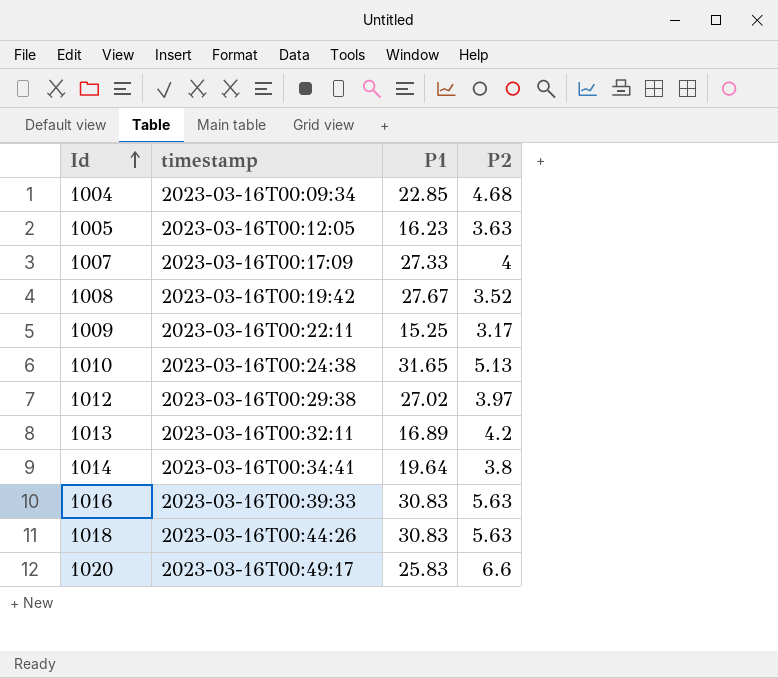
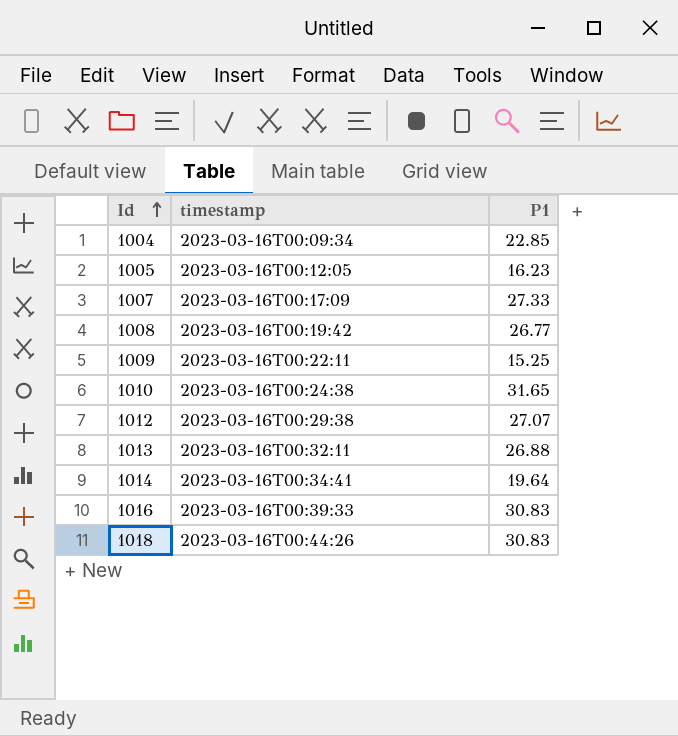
column P2 | position: 4 -> none
row 1020: 2023-03-16T00:49:17 | 25.83 | 6.6 -> none
1008 | P1: 27.67 -> 26.77
1012 | P1: 27.02 -> 27.07
1013 | P1: 16.89 -> 26.88

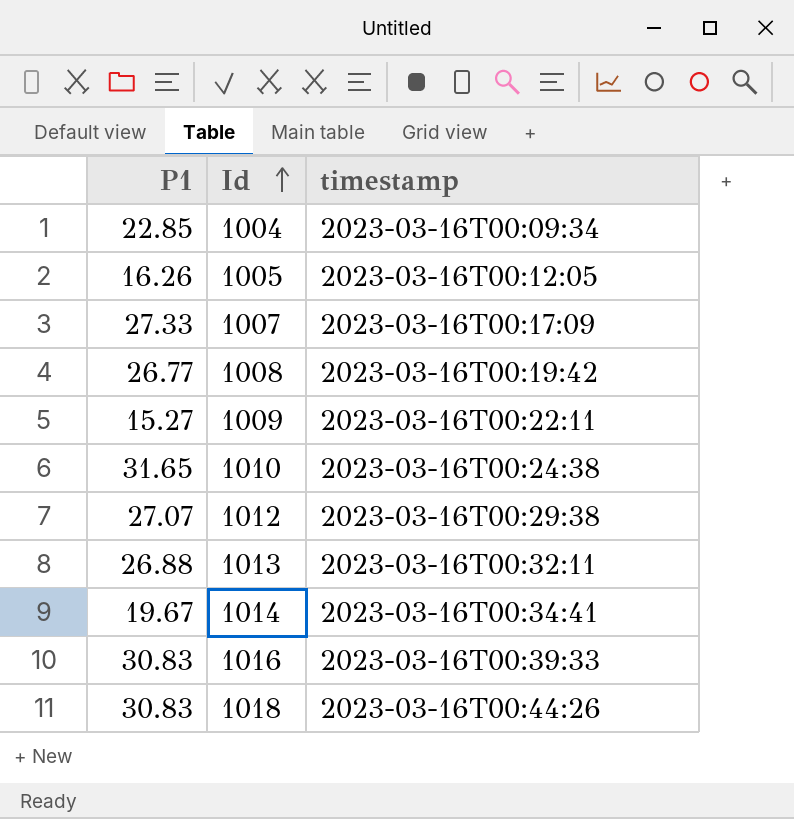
column P1 | position: 3 -> 1
1005 | P1: 16.23 -> 16.26
1009 | P1: 15.25 -> 15.27
1014 | P1: 19.64 -> 19.67

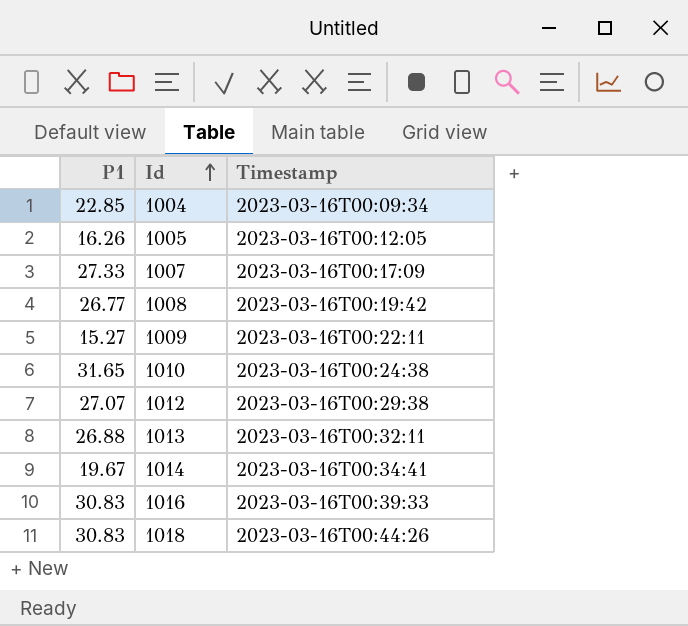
column name: timestamp -> Timestamp

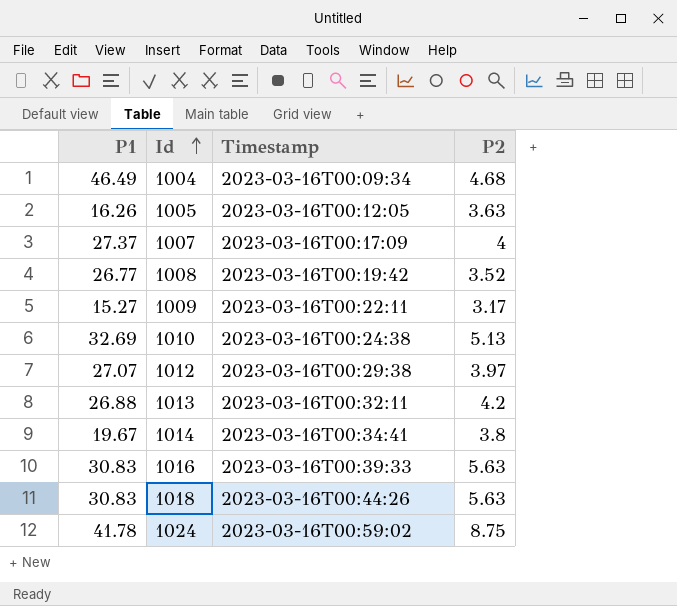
column P2 | position: none -> 4
1004 | P1: 22.85 -> 46.49
1007 | P1: 27.33 -> 27.37
1010 | P1: 31.65 -> 32.69
row 1024: none -> 41.78 | 2023-03-16T00:59:02 | 8.75

